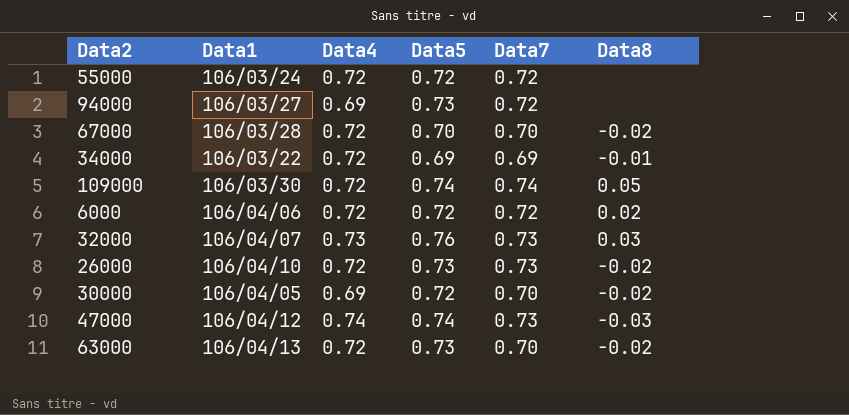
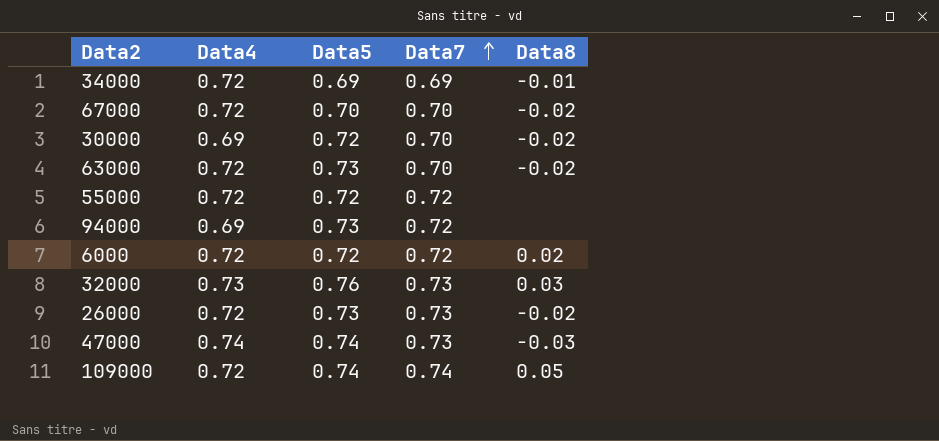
row order: none -> Data7 ascending
column Data1 | position: 2 -> none

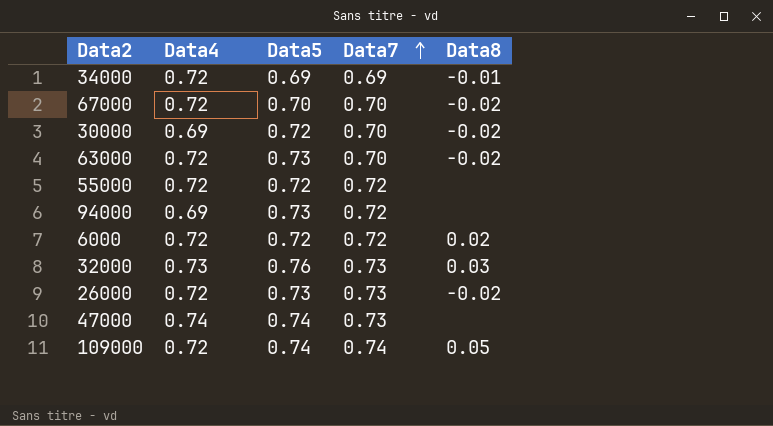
47000 | Data8: -0.03 -> none

